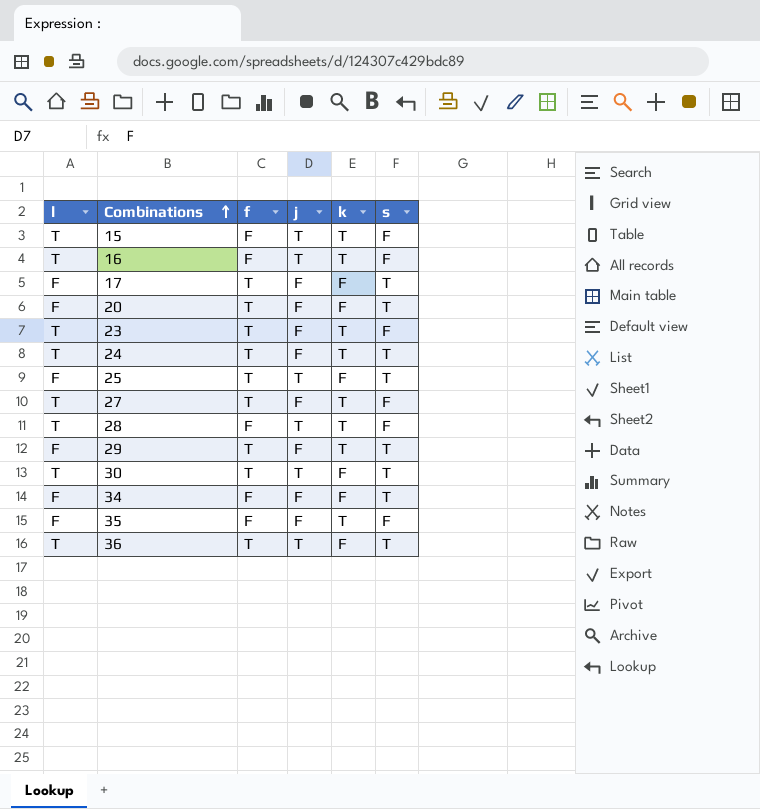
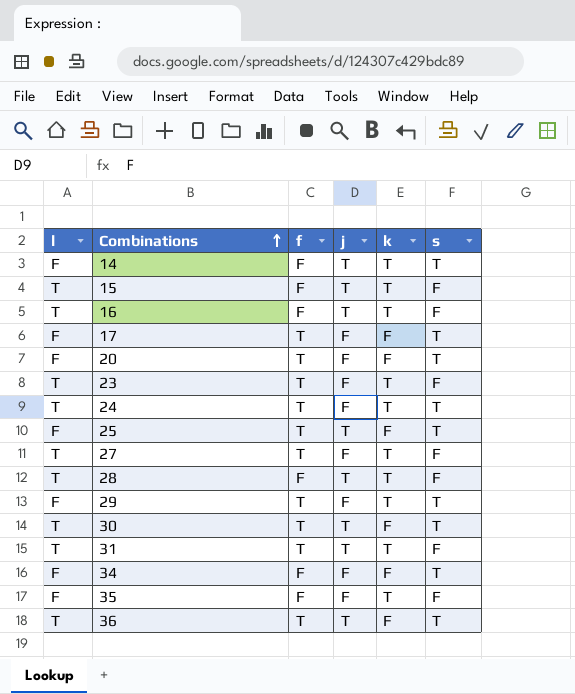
row 14: none -> F | F | T | T | T
row 31: none -> T | T | T | T | F

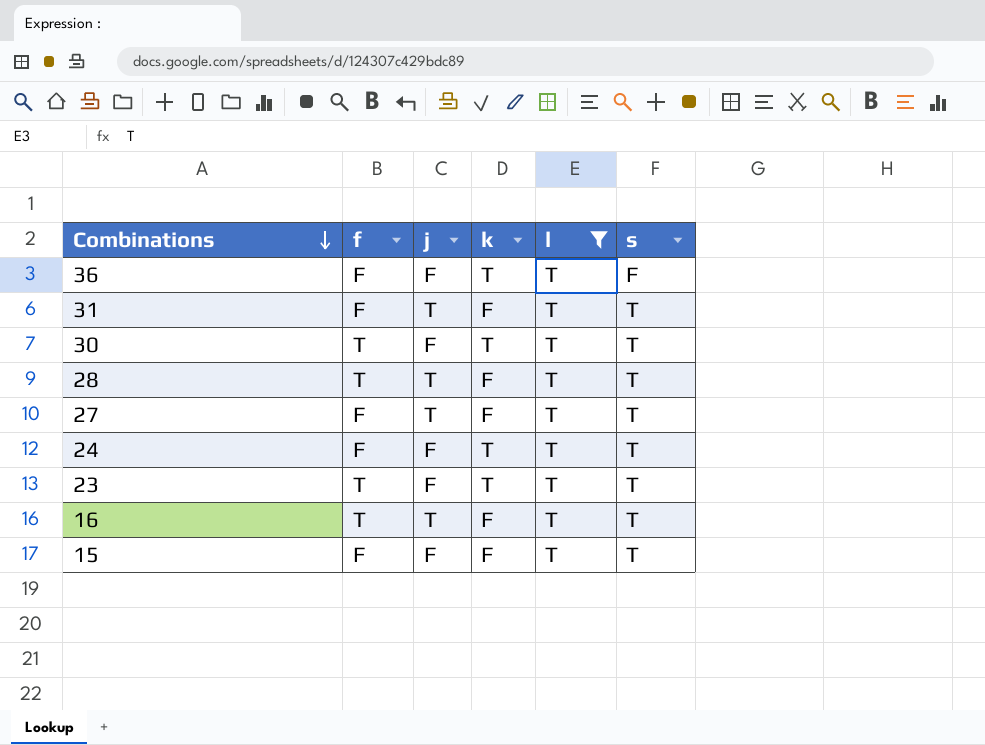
filter: none -> l = T
row order: Combinations ascending -> Combinations descending
column l | position: 1 -> 5
36 | f: T -> F
36 | j: T -> F
36 | k: F -> T
36 | s: T -> F
31 | f: T -> F
31 | k: T -> F
31 | s: F -> T
30 | j: T -> F
30 | k: F -> T
28 | f: F -> T
28 | k: T -> F
28 | s: F -> T
27 | f: T -> F
27 | j: F -> T
27 | k: T -> F
27 | s: F -> T
24 | f: T -> F
23 | s: F -> T
16 | f: F -> T
16 | k: T -> F
16 | s: F -> T
15 | j: T -> F
15 | k: T -> F
15 | s: F -> T

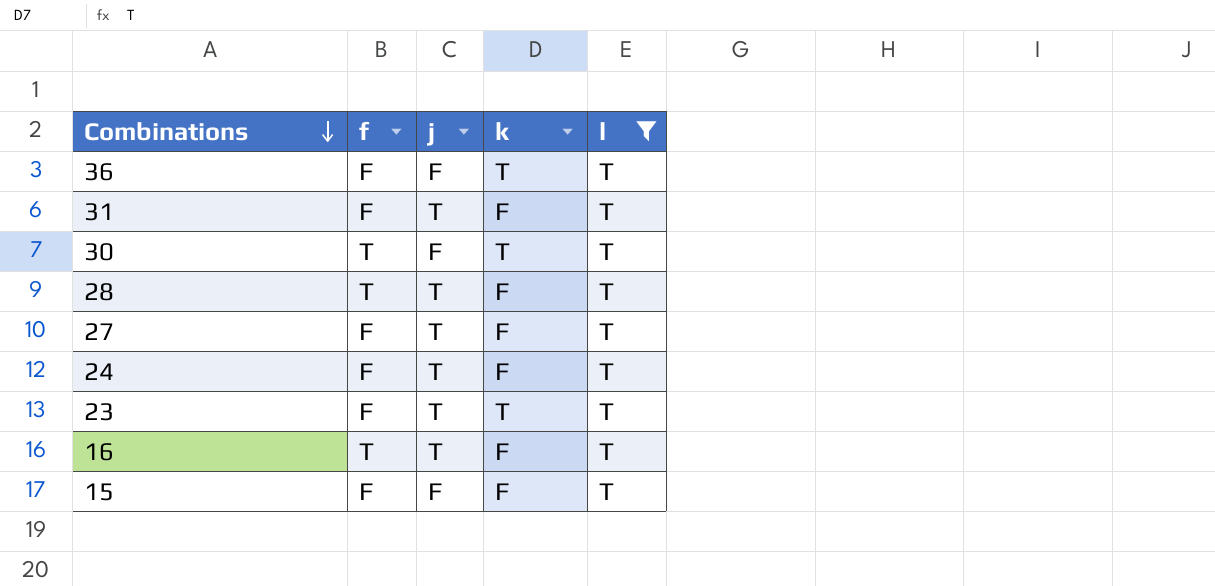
column s | position: 6 -> none
24 | j: F -> T
24 | k: T -> F
23 | f: T -> F
23 | j: F -> T

